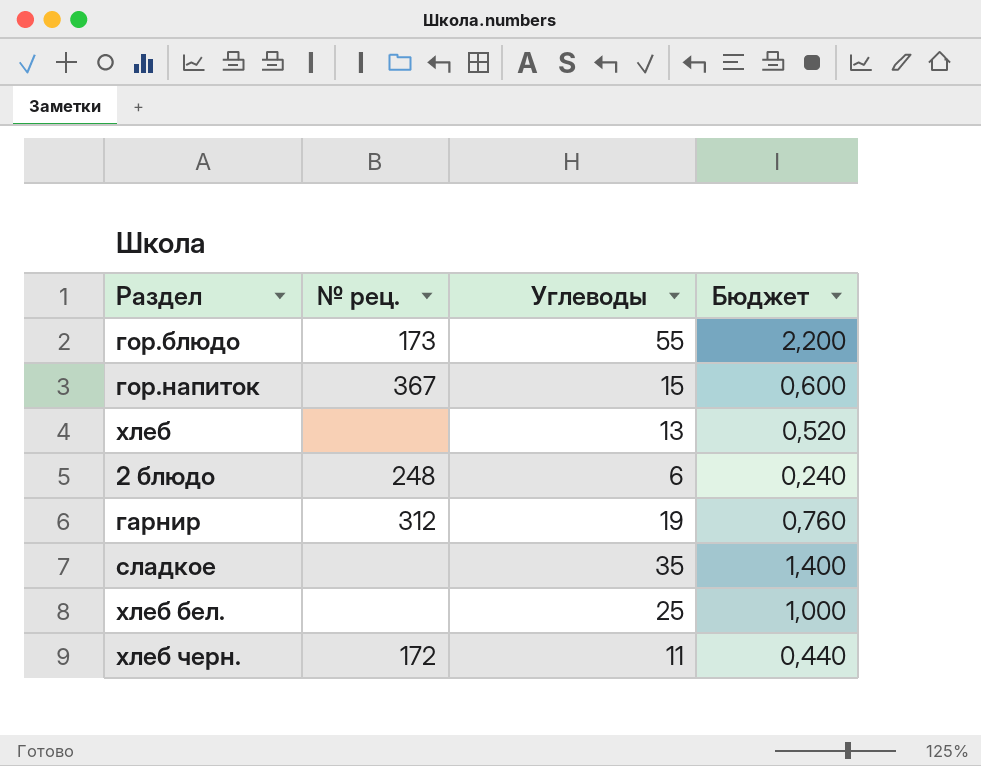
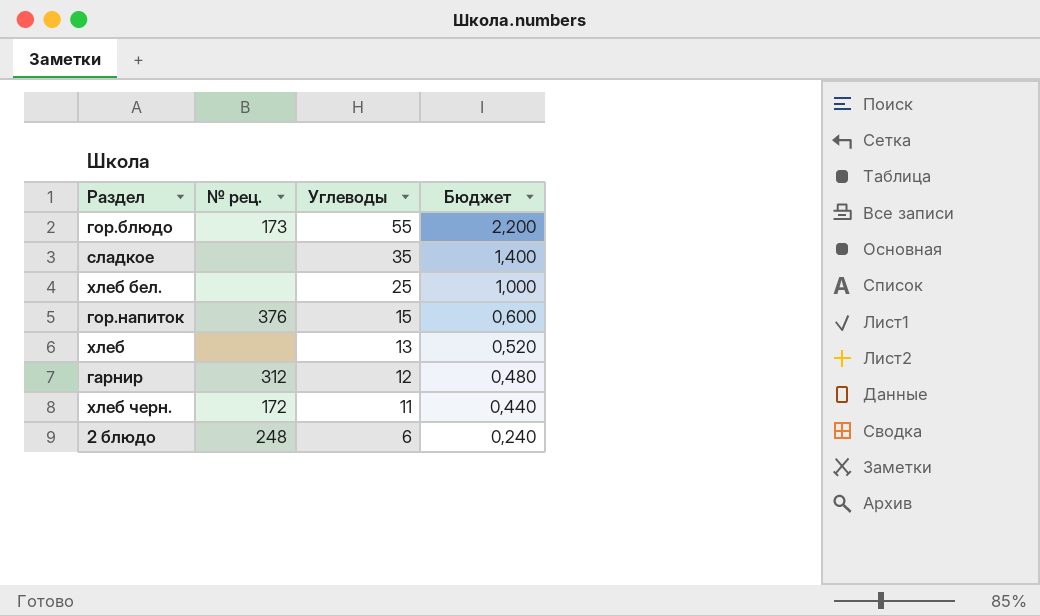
row order: none -> Углеводы descending
гор.напиток | № рец.: 367 -> 376
гарнир | Углеводы: 19 -> 12
гарнир | Бюджет: 0,760 -> 0,480

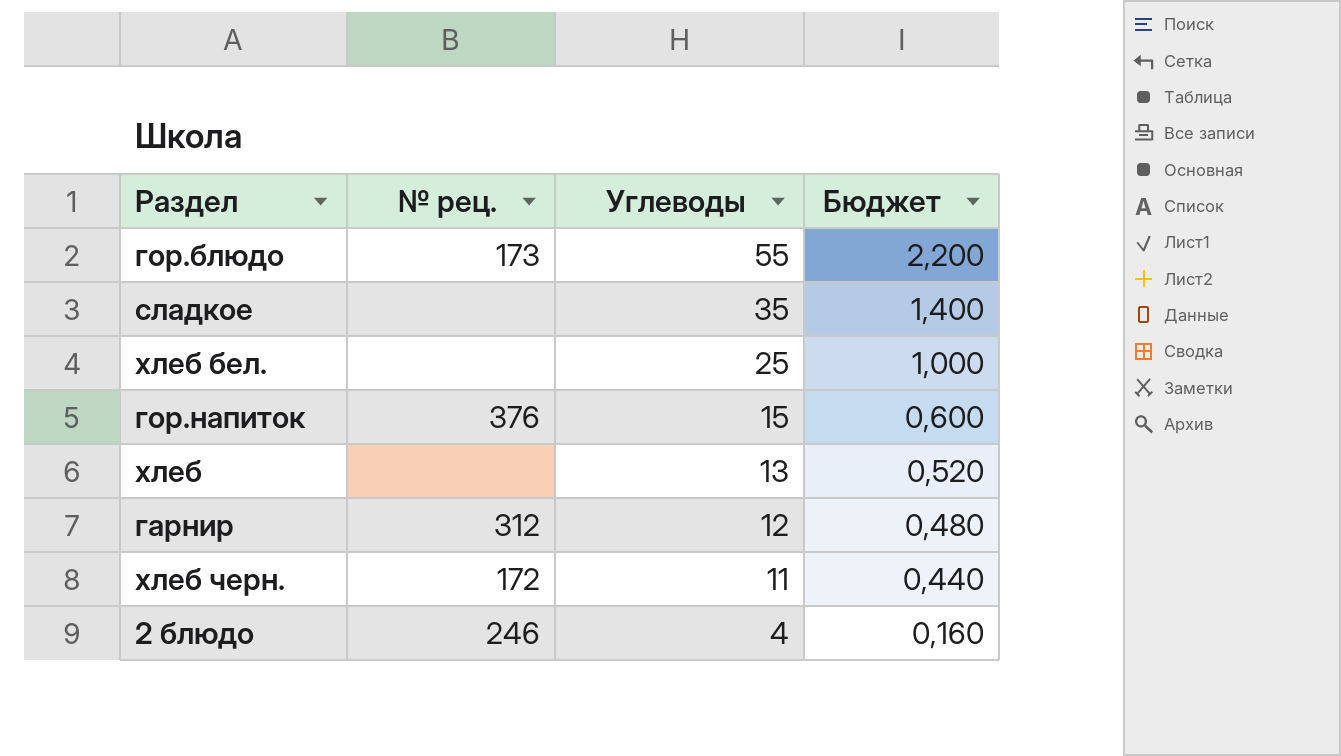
2 блюдо | № рец.: 248 -> 246
2 блюдо | Углеводы: 6 -> 4
2 блюдо | Бюджет: 0,240 -> 0,160

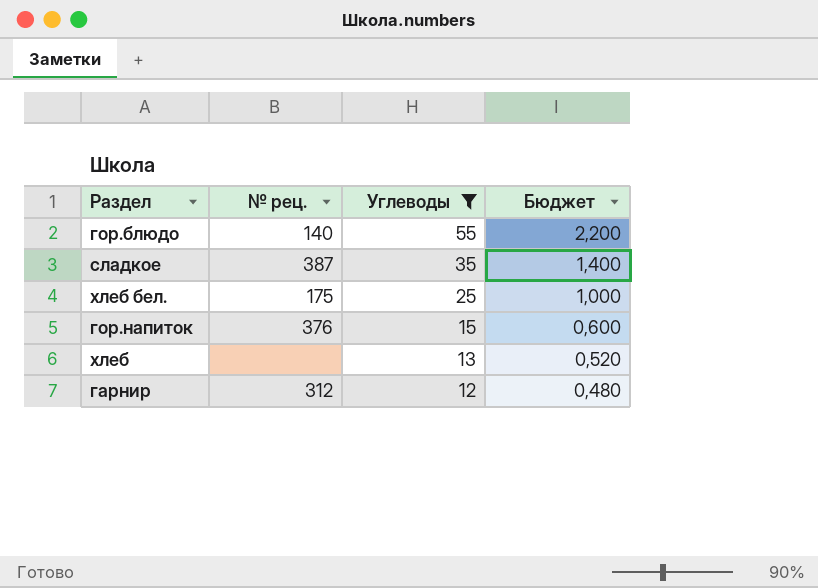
filter: none -> Углеводы >= 12
гор.блюдо | № рец.: 173 -> 140
сладкое | № рец.: none -> 387
хлеб бел. | № рец.: none -> 175

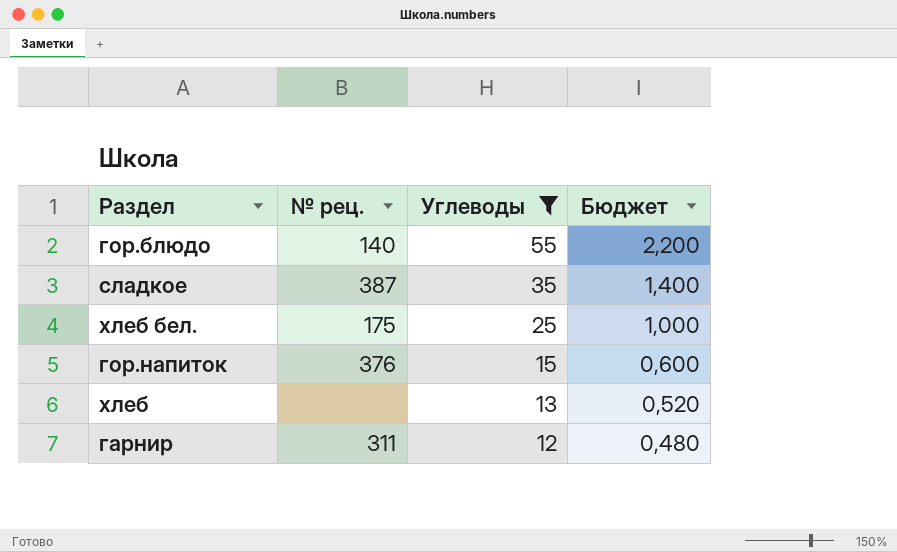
гарнир | № рец.: 312 -> 311

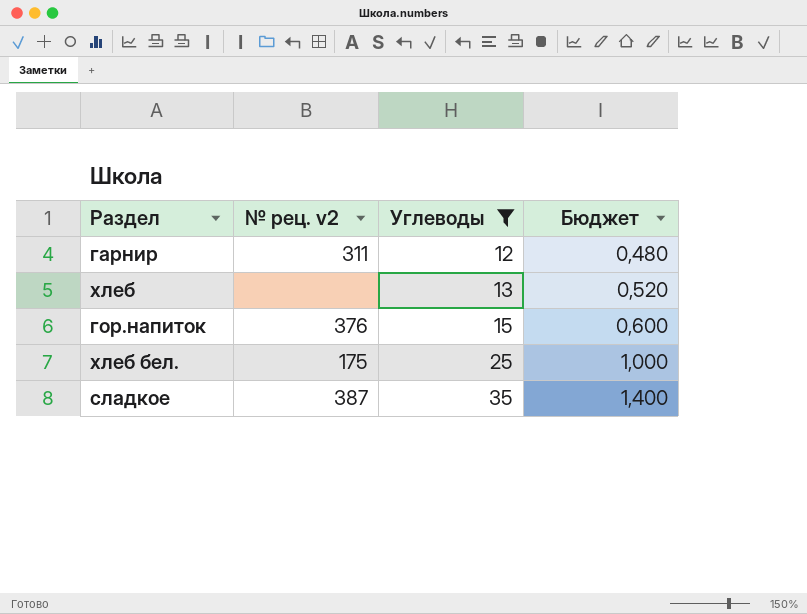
row order: Углеводы descending -> Углеводы ascending
column name: № рец. -> № рец. v2
row гор.блюдо: 140 | 55 | 2,200 -> none

